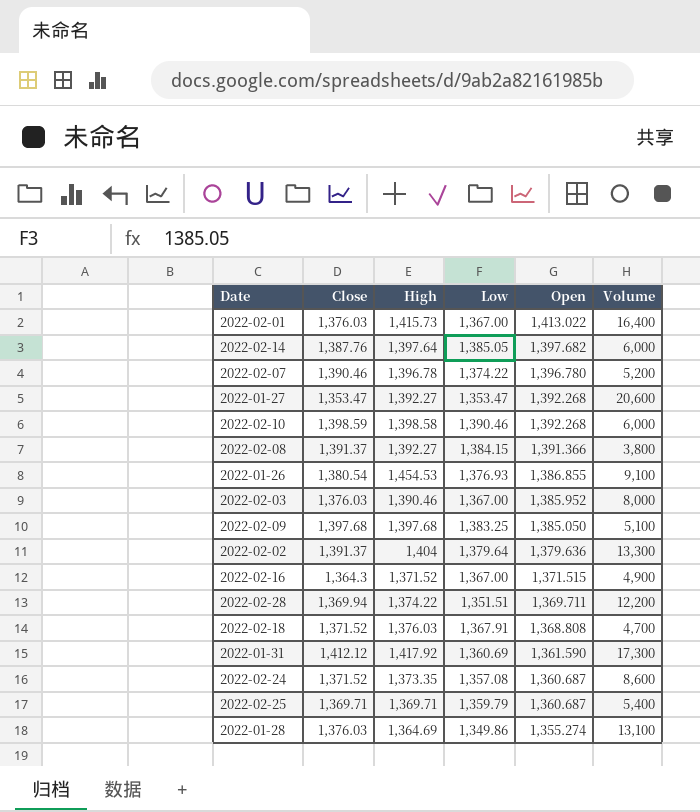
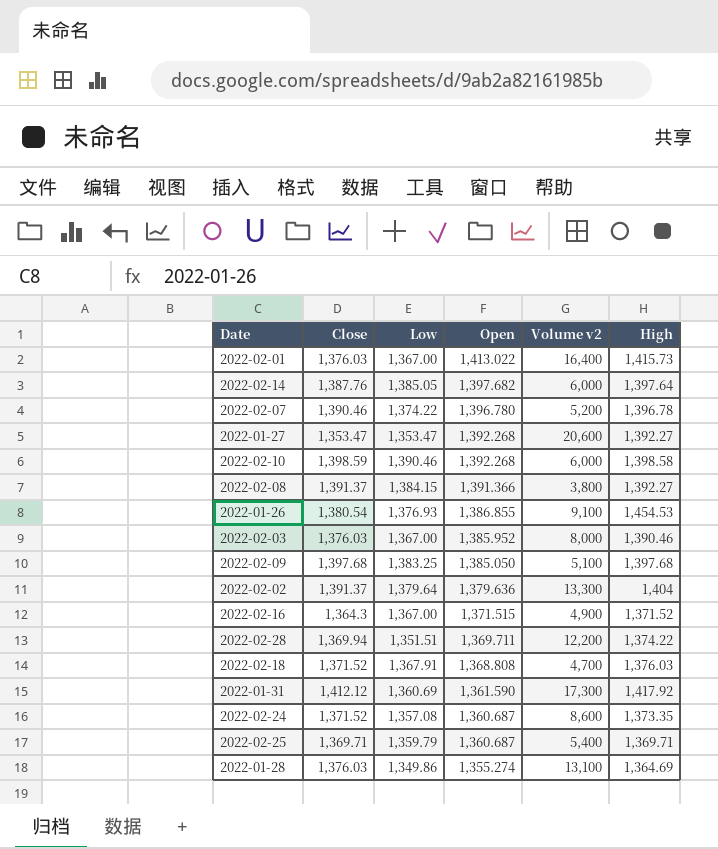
column name: Volume -> Volume v2
column High | position: 3 -> 6

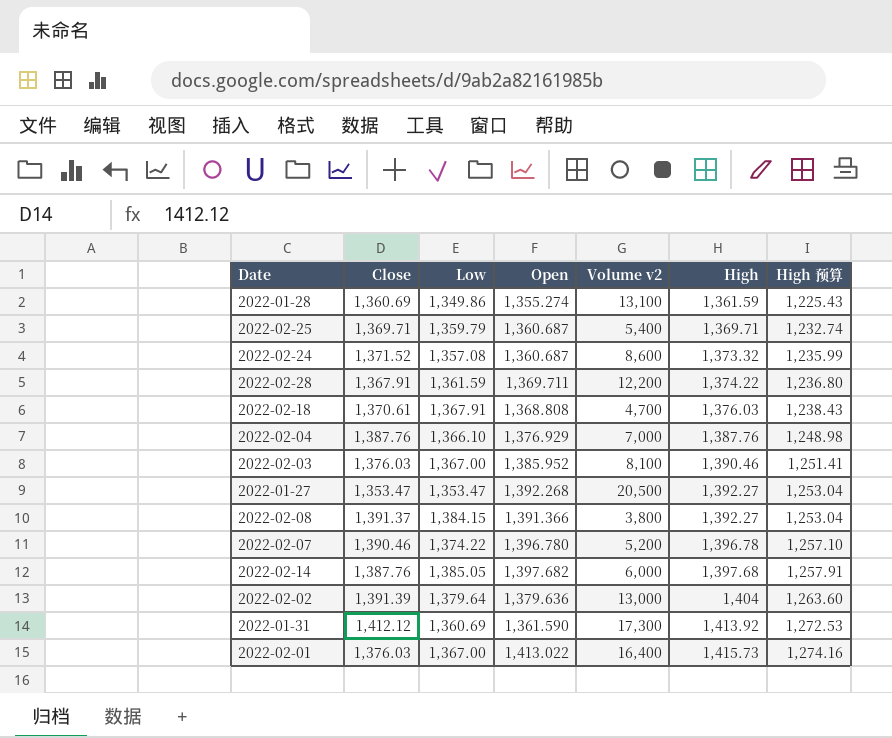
row order: Open descending -> High ascending
column High 预算 | formula: none -> [High] * 0.9
row 2022-02-10: 1,398.59 | 1,390.46 | 1,392.268 | 6,000 | 1,398.58 -> none
row 2022-01-26: 1,380.54 | 1,376.93 | 1,386.855 | 9,100 | 1,454.53 -> none
row 2022-02-09: 1,397.68 | 1,383.25 | 1,385.050 | 5,100 | 1,397.68 -> none
row 2022-02-16: 1,364.3 | 1,367.00 | 1,371.515 | 4,900 | 1,371.52 -> none
2022-01-28 | Close: 1,376.03 -> 1,360.69
2022-01-28 | High: 1,364.69 -> 1,361.59
2022-02-24 | High: 1,373.35 -> 1,373.32
2022-02-28 | Close: 1,369.94 -> 1,367.91
2022-02-28 | Low: 1,351.51 -> 1,361.59
2022-02-18 | Close: 1,371.52 -> 1,370.61
row 2022-02-04: none -> 1,387.76 | 1,366.10 | 1,376.929 | 7,000 | 1,387.76 | 1,248.98
2022-02-03 | Volume v2: 8,000 -> 8,100
2022-01-27 | Volume v2: 20,600 -> 20,500
2022-02-14 | High: 1,397.64 -> 1,397.68
2022-02-02 | Close: 1,391.37 -> 1,391.39
2022-02-02 | Volume v2: 13,300 -> 13,000
2022-01-31 | High: 1,417.92 -> 1,413.92

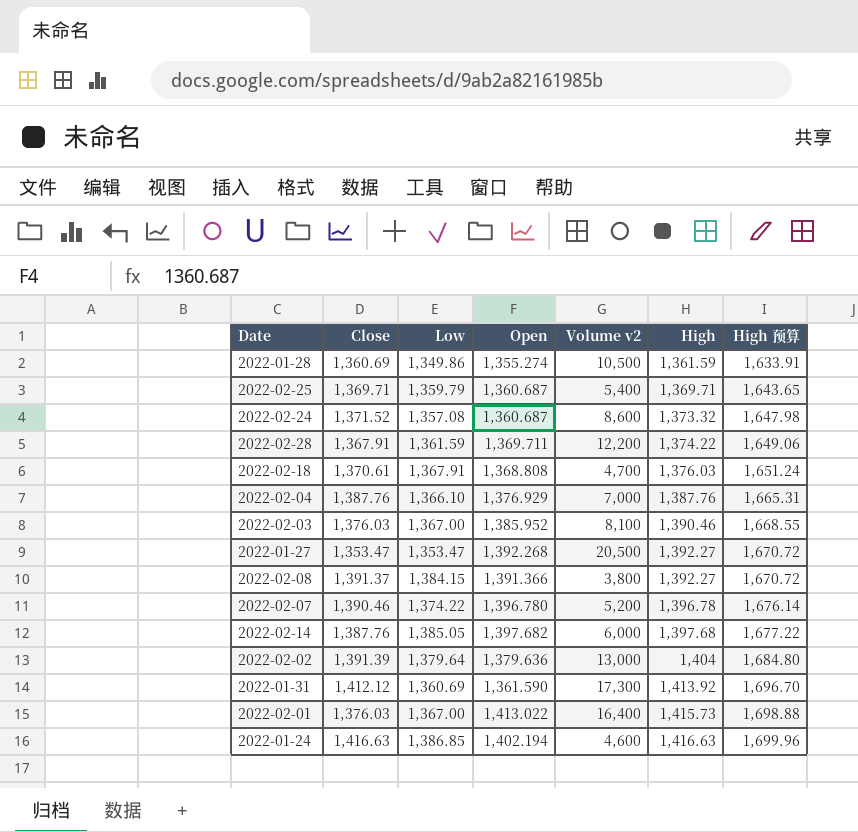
column High 预算 | formula: [High] * 0.9 -> [High] * 1.2
2022-01-28 | Volume v2: 13,100 -> 10,500
row 2022-01-24: none -> 1,416.63 | 1,386.85 | 1,402.194 | 4,600 | 1,416.63 | 1,699.96

